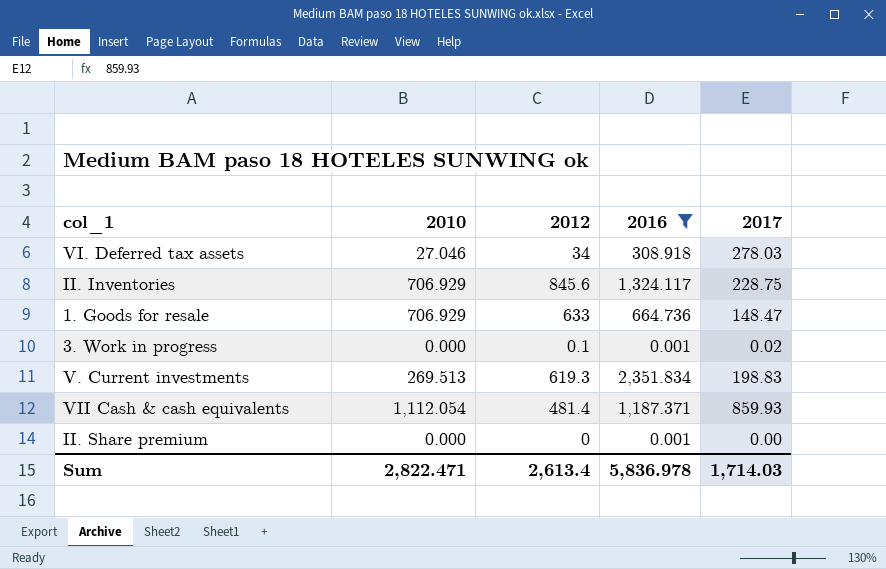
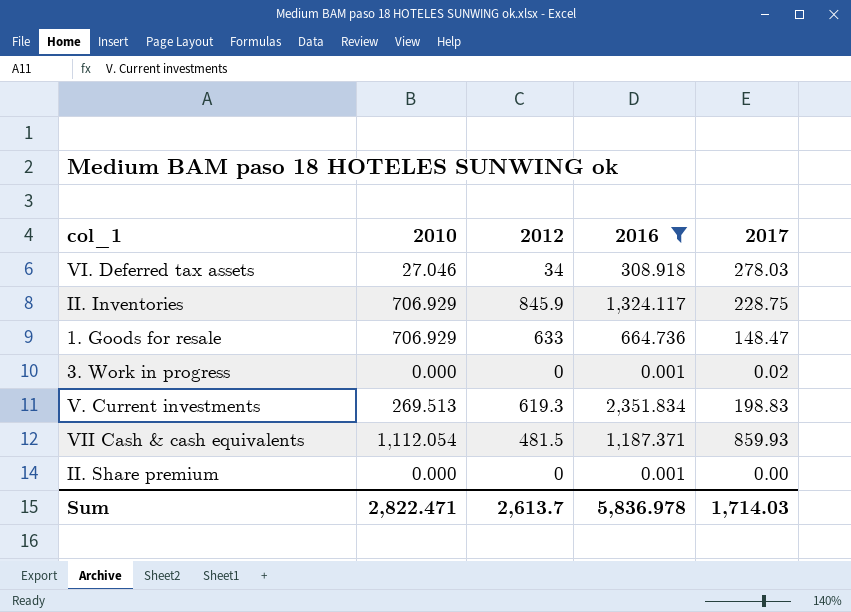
II. Inventories | 2012: 845.6 -> 845.9
3. Work in progress | 2012: 0.1 -> 0
VII Cash & cash equivalents | 2012: 481.4 -> 481.5
Sum | 2012: 2,613.4 -> 2,613.7

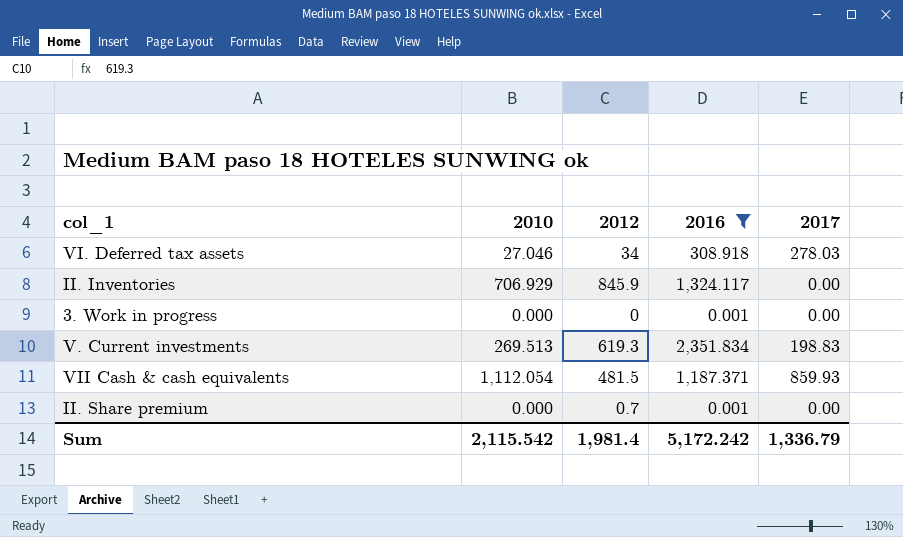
row 1. Goods for resale: 706.929 | 633 | 664.736 | 148.47 -> none
II. Inventories | 2017: 228.75 -> 0.00
3. Work in progress | 2017: 0.02 -> 0.00
II. Share premium | 2012: 0 -> 0.7
Sum | 2010: 2,822.471 -> 2,115.542
Sum | 2012: 2,613.7 -> 1,981.4
Sum | 2016: 5,836.978 -> 5,172.242
Sum | 2017: 1,714.03 -> 1,336.79

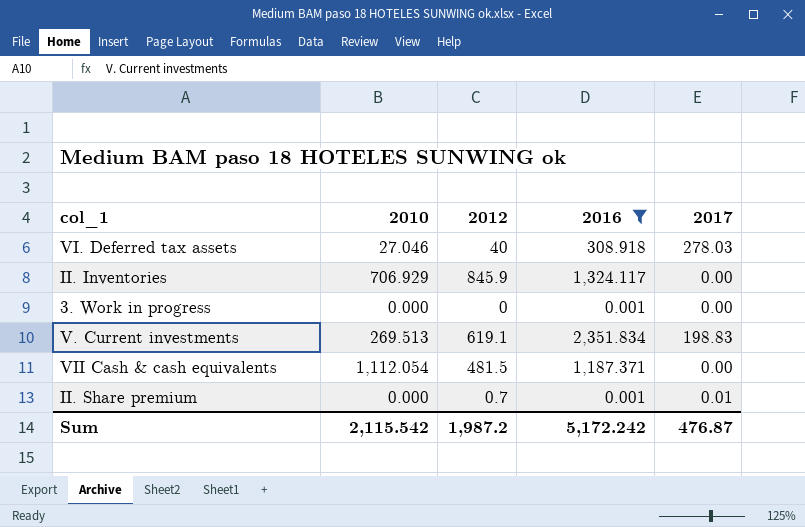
VI. Deferred tax assets | 2012: 34 -> 40
V. Current investments | 2012: 619.3 -> 619.1
VII Cash & cash equivalents | 2017: 859.93 -> 0.00
II. Share premium | 2017: 0.00 -> 0.01
Sum | 2012: 1,981.4 -> 1,987.2
Sum | 2017: 1,336.79 -> 476.87

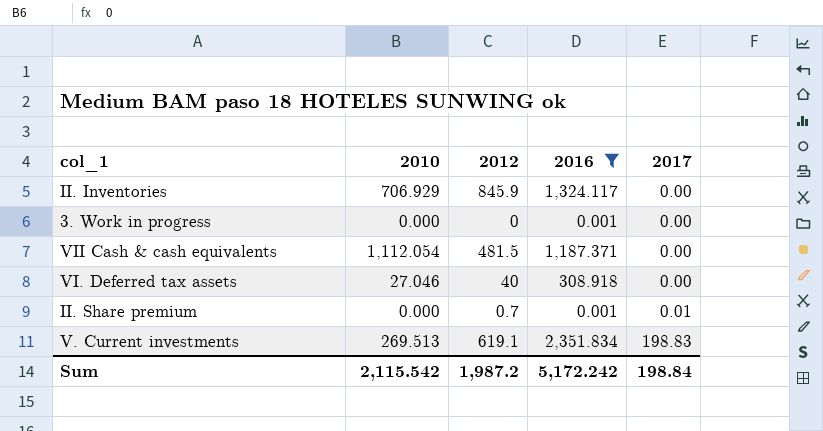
row order: none -> 2017 ascending
VI. Deferred tax assets | 2017: 278.03 -> 0.00
Sum | 2017: 476.87 -> 198.84

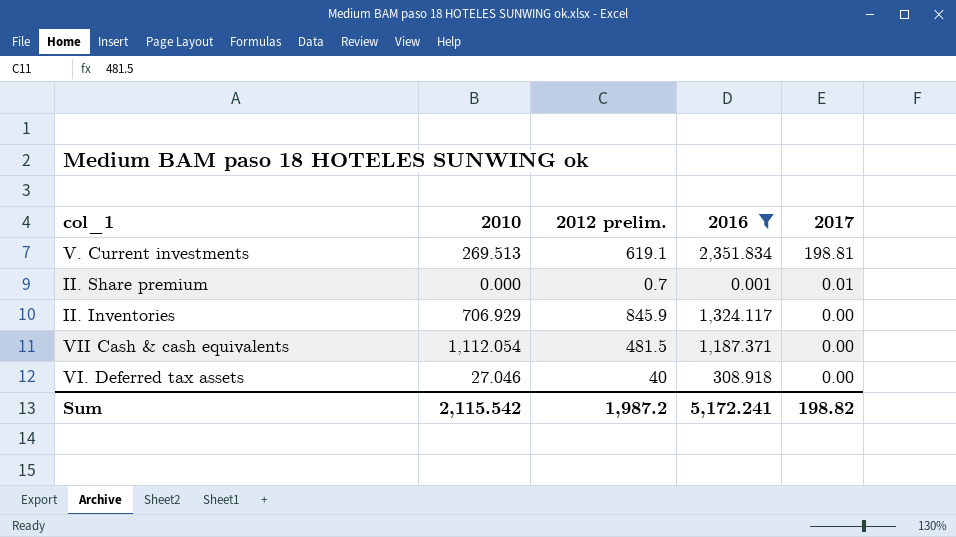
row order: 2017 ascending -> 2017 descending
column name: 2012 -> 2012 prelim.
row 3. Work in progress: 0.000 | 0 | 0.001 | 0.00 -> none
V. Current investments | 2017: 198.83 -> 198.81
Sum | 2016: 5,172.242 -> 5,172.241
Sum | 2017: 198.84 -> 198.82

